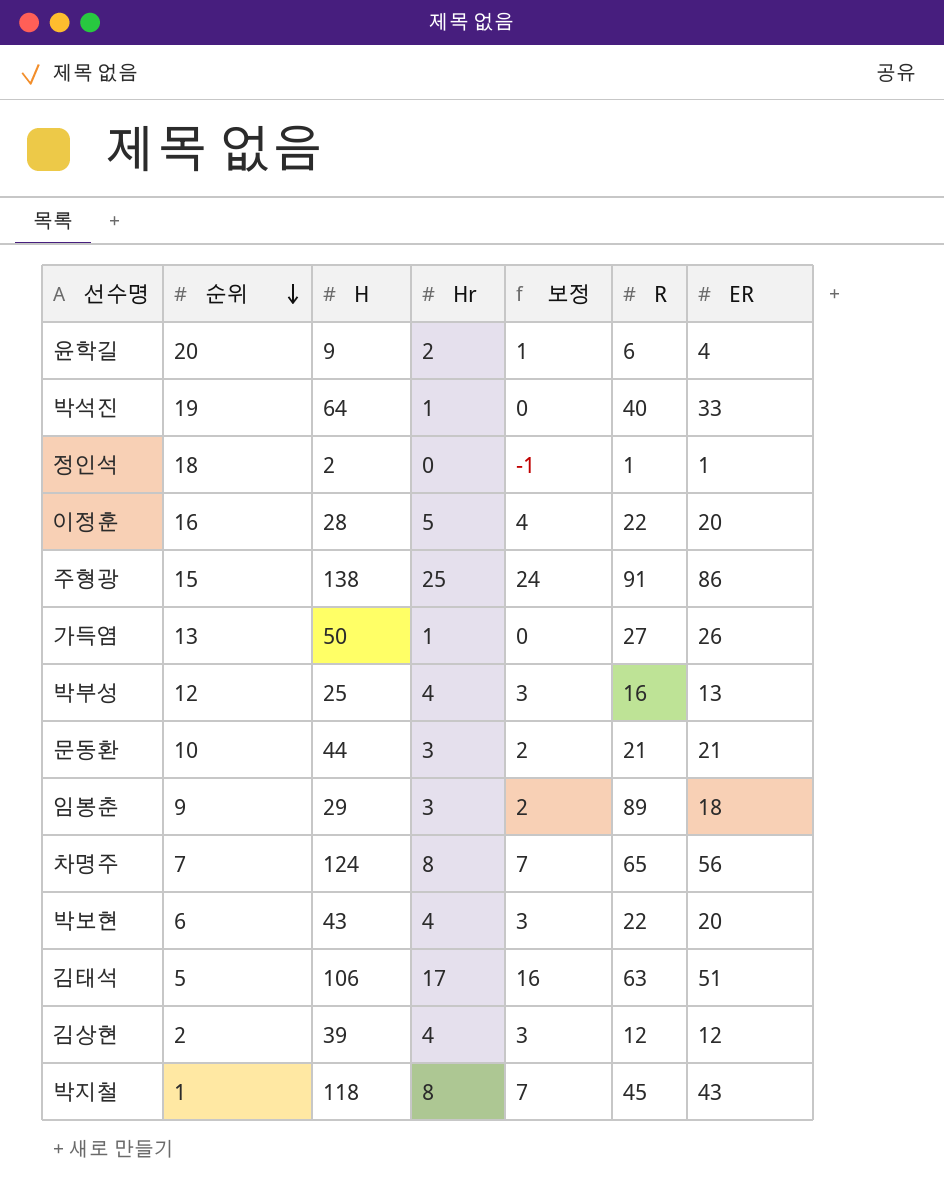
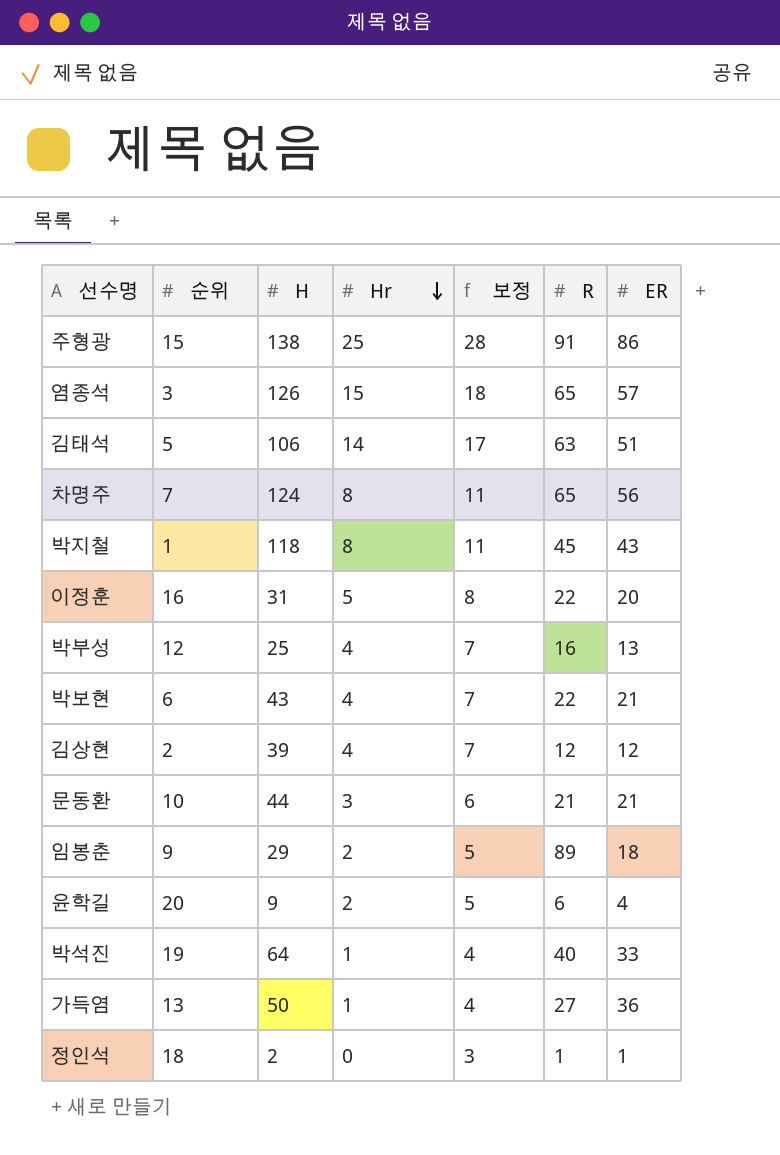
row order: 순위 descending -> Hr descending
column 보정 | formula: [Hr] - 1 -> [Hr] + 3
row 염종석: none -> 3 | 126 | 15 | 18 | 65 | 57
김태석 | Hr: 17 -> 14
이정훈 | H: 28 -> 31
박보현 | ER: 20 -> 21
임봉춘 | Hr: 3 -> 2
가득염 | ER: 26 -> 36

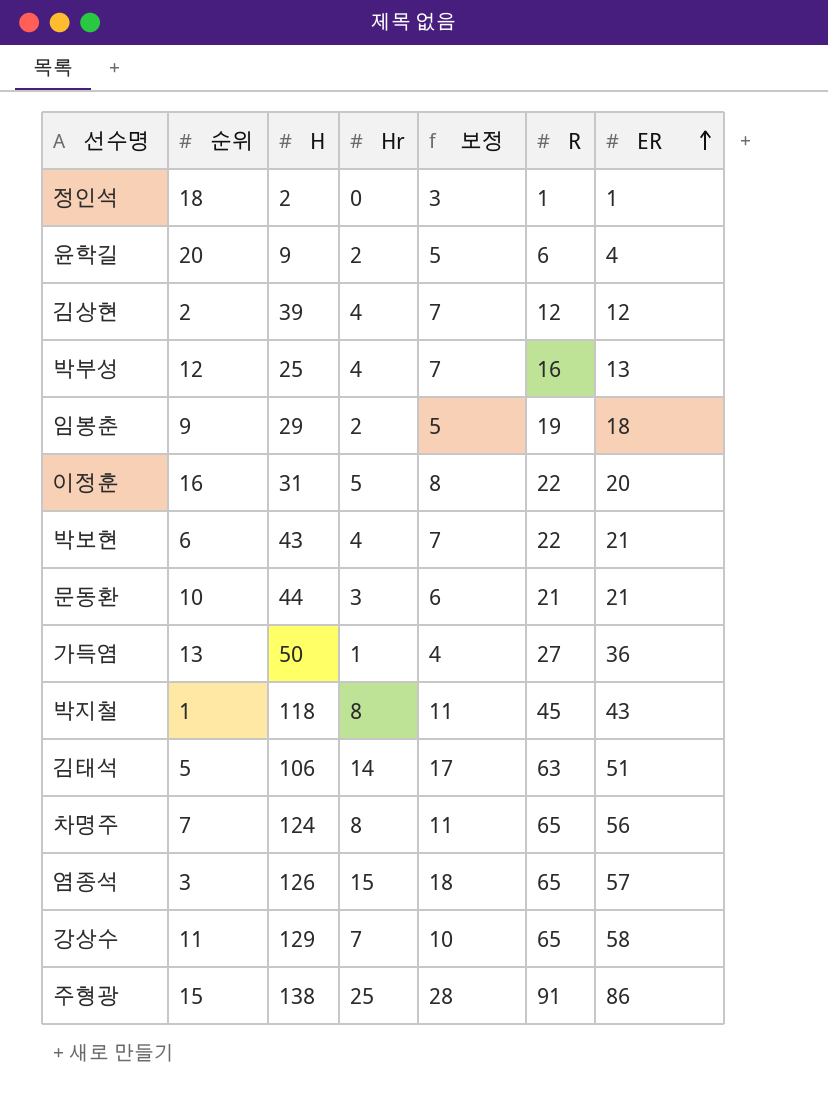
row order: Hr descending -> ER ascending
row 박석진: 19 | 64 | 1 | 4 | 40 | 33 -> none
임봉춘 | R: 89 -> 19
row 강상수: none -> 11 | 129 | 7 | 10 | 65 | 58

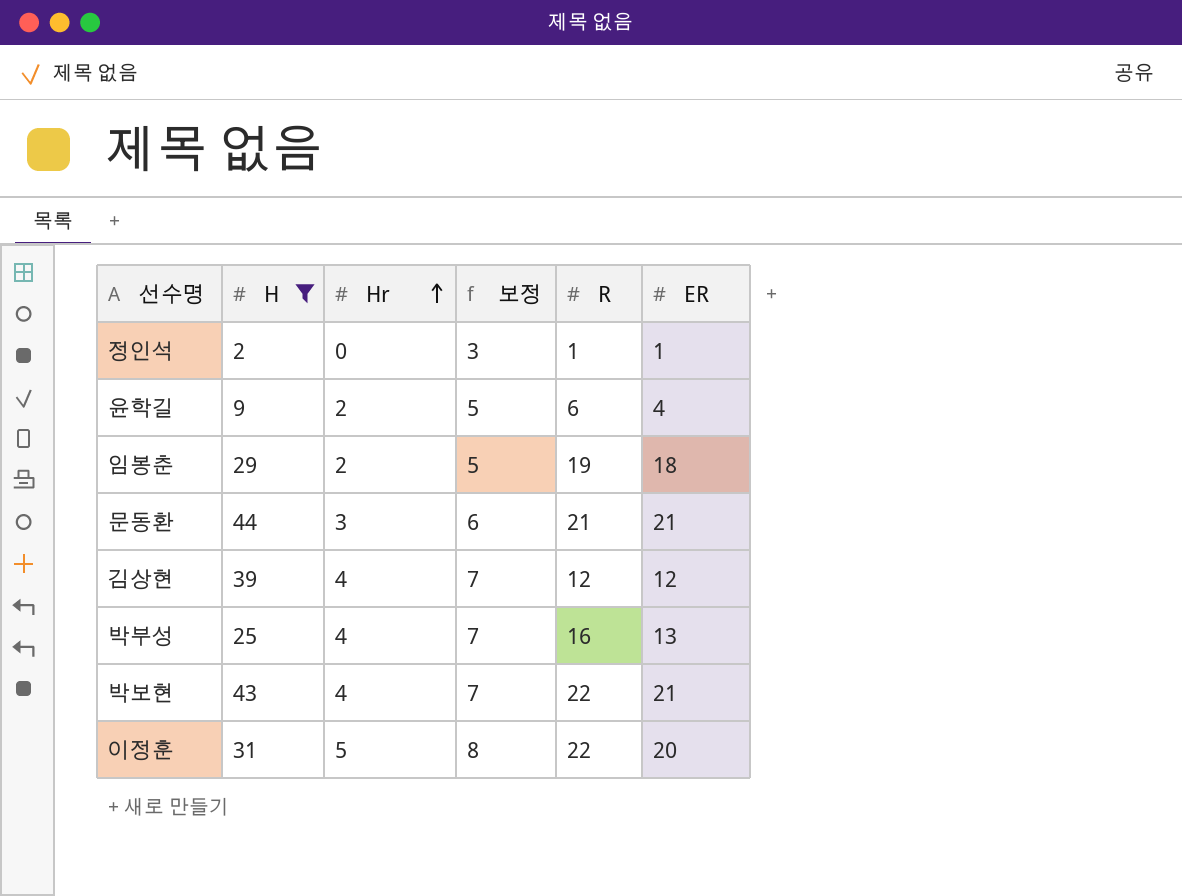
filter: none -> H <= 44
row order: ER ascending -> Hr ascending
column 순위 | position: 2 -> none

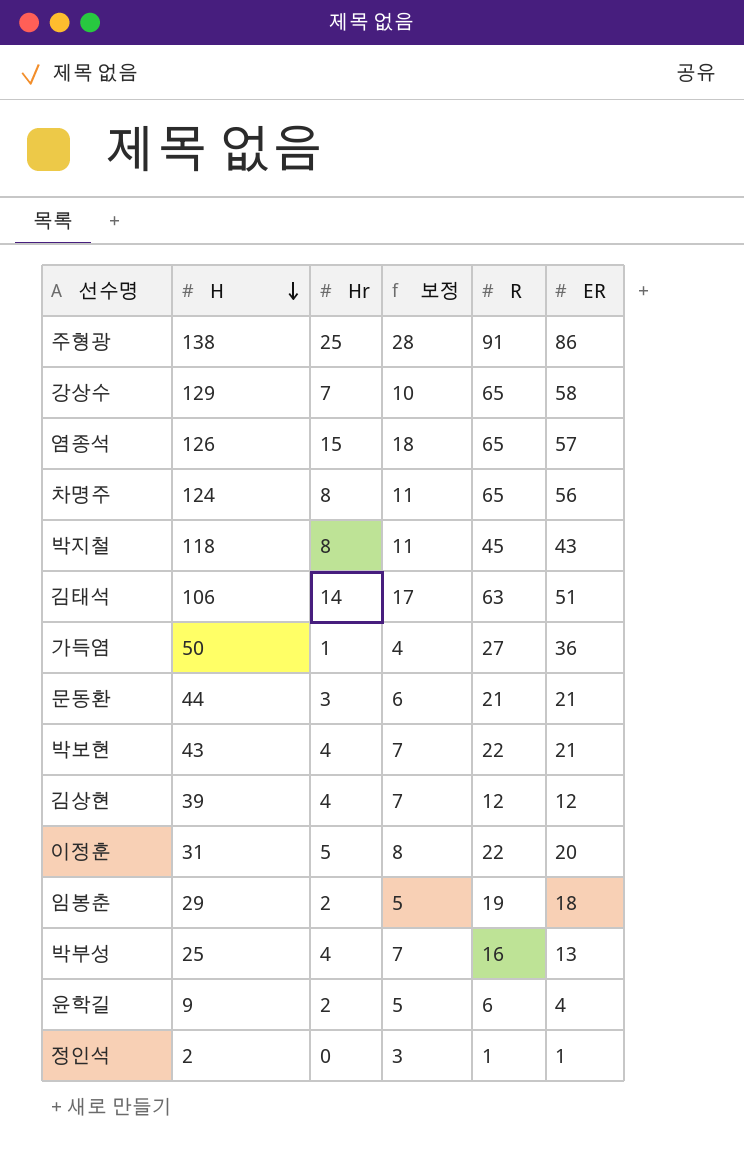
filter: H <= 44 -> none
row order: Hr ascending -> H descending

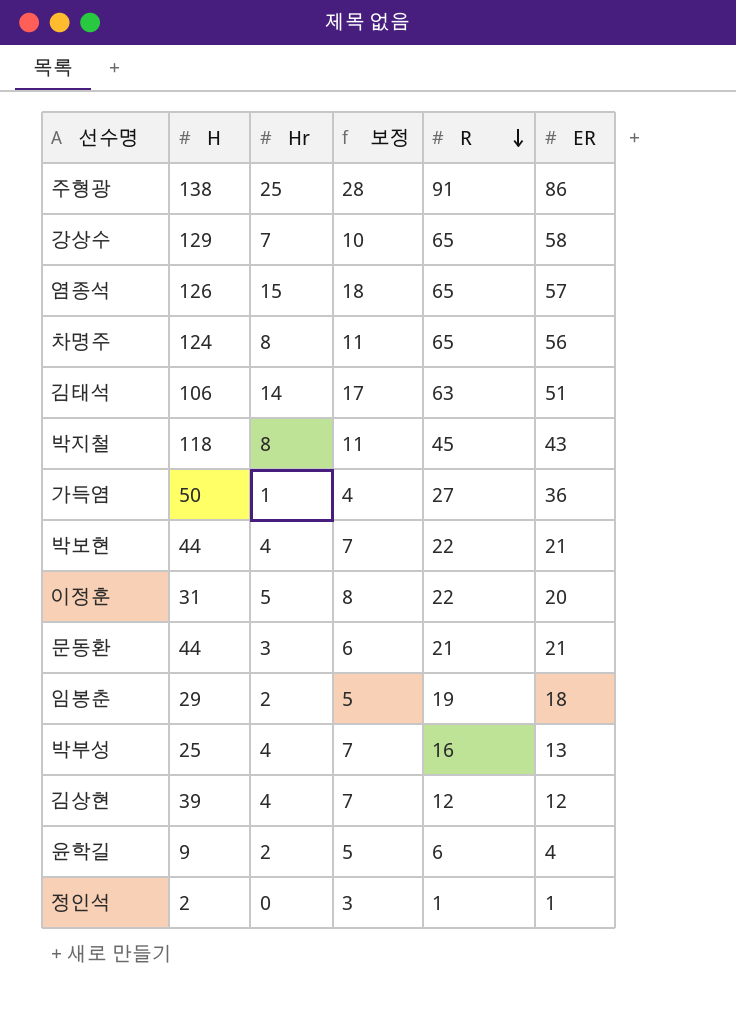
row order: H descending -> R descending
박보현 | H: 43 -> 44

